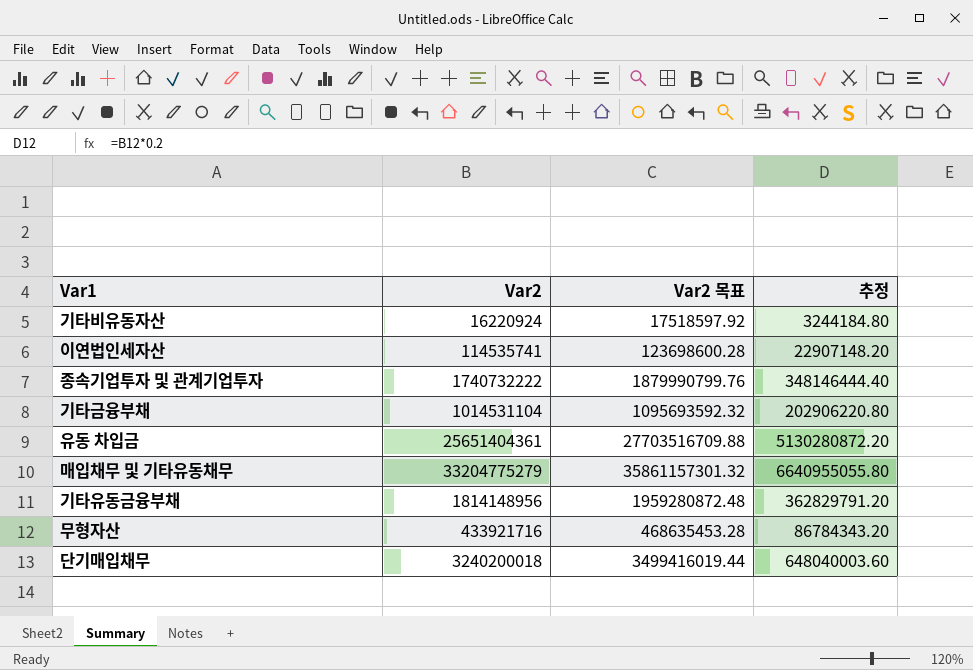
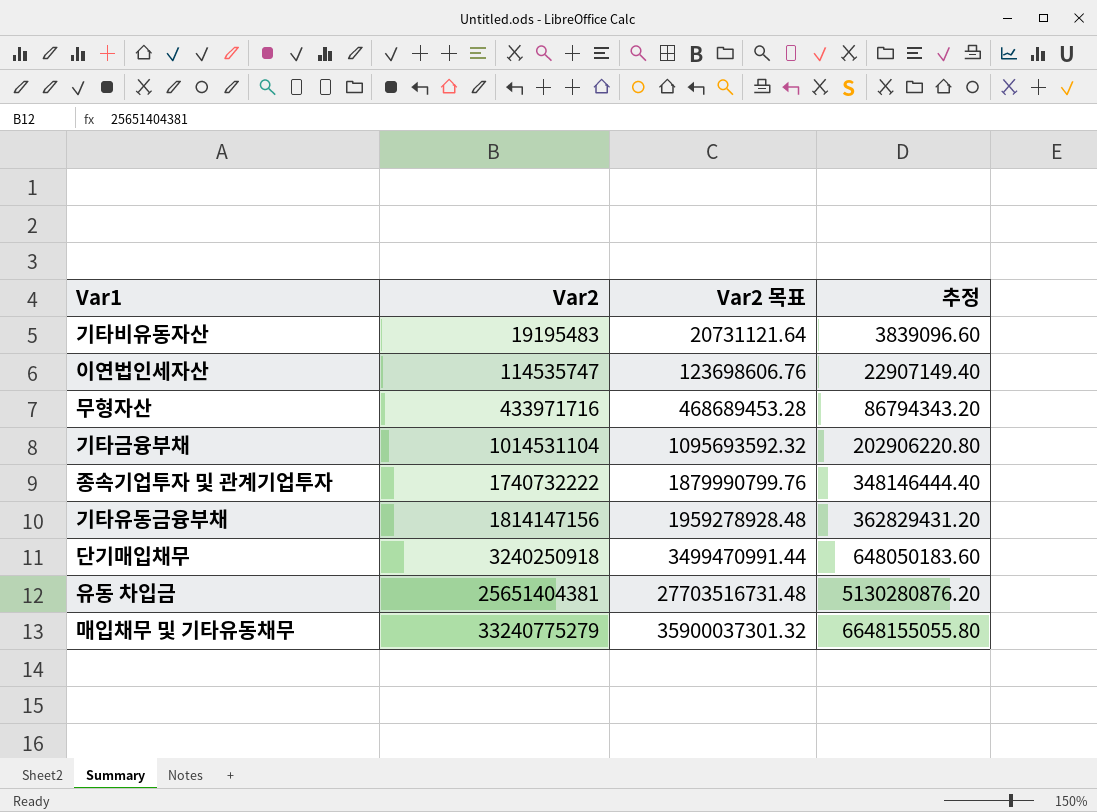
row order: none -> Var2 ascending
기타비유동자산 | Var2: 16220924 -> 19195483
기타비유동자산 | Var2 목표: 17518597.92 -> 20731121.64
기타비유동자산 | 추정: 3244184.80 -> 3839096.60
이연법인세자산 | Var2: 114535741 -> 114535747
이연법인세자산 | Var2 목표: 123698600.28 -> 123698606.76
이연법인세자산 | 추정: 22907148.20 -> 22907149.40
무형자산 | Var2: 433921716 -> 433971716
무형자산 | Var2 목표: 468635453.28 -> 468689453.28
무형자산 | 추정: 86784343.20 -> 86794343.20
기타유동금융부채 | Var2: 1814148956 -> 1814147156
기타유동금융부채 | Var2 목표: 1959280872.48 -> 1959278928.48
기타유동금융부채 | 추정: 362829791.20 -> 362829431.20
단기매입채무 | Var2: 3240200018 -> 3240250918
단기매입채무 | Var2 목표: 3499416019.44 -> 3499470991.44
단기매입채무 | 추정: 648040003.60 -> 648050183.60
유동 차입금 | Var2: 25651404361 -> 25651404381
유동 차입금 | Var2 목표: 27703516709.88 -> 27703516731.48
유동 차입금 | 추정: 5130280872.20 -> 5130280876.20
매입채무 및 기타유동채무 | Var2: 33204775279 -> 33240775279
매입채무 및 기타유동채무 | Var2 목표: 35861157301.32 -> 35900037301.32
매입채무 및 기타유동채무 | 추정: 6640955055.80 -> 6648155055.80

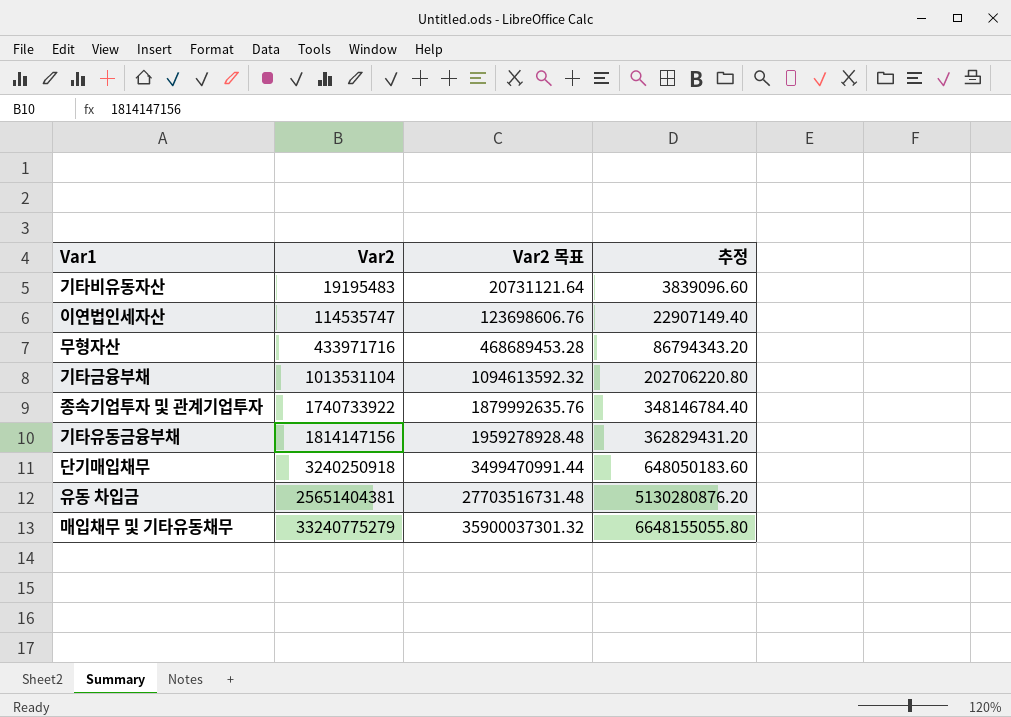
기타금융부채 | Var2: 1014531104 -> 1013531104
기타금융부채 | Var2 목표: 1095693592.32 -> 1094613592.32
기타금융부채 | 추정: 202906220.80 -> 202706220.80
종속기업투자 및 관계기업투자 | Var2: 1740732222 -> 1740733922
종속기업투자 및 관계기업투자 | Var2 목표: 1879990799.76 -> 1879992635.76
종속기업투자 및 관계기업투자 | 추정: 348146444.40 -> 348146784.40

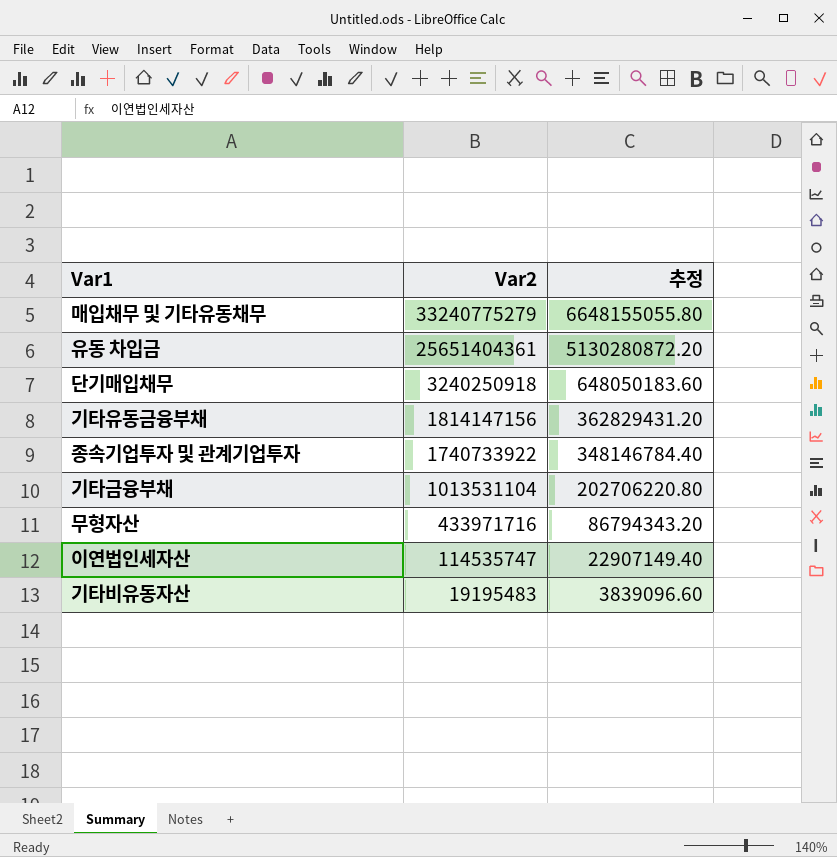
row order: Var2 ascending -> Var2 descending
column Var2 목표 | formula: [Var2] * 1.08 -> none
유동 차입금 | Var2: 25651404381 -> 25651404361
유동 차입금 | 추정: 5130280876.20 -> 5130280872.20

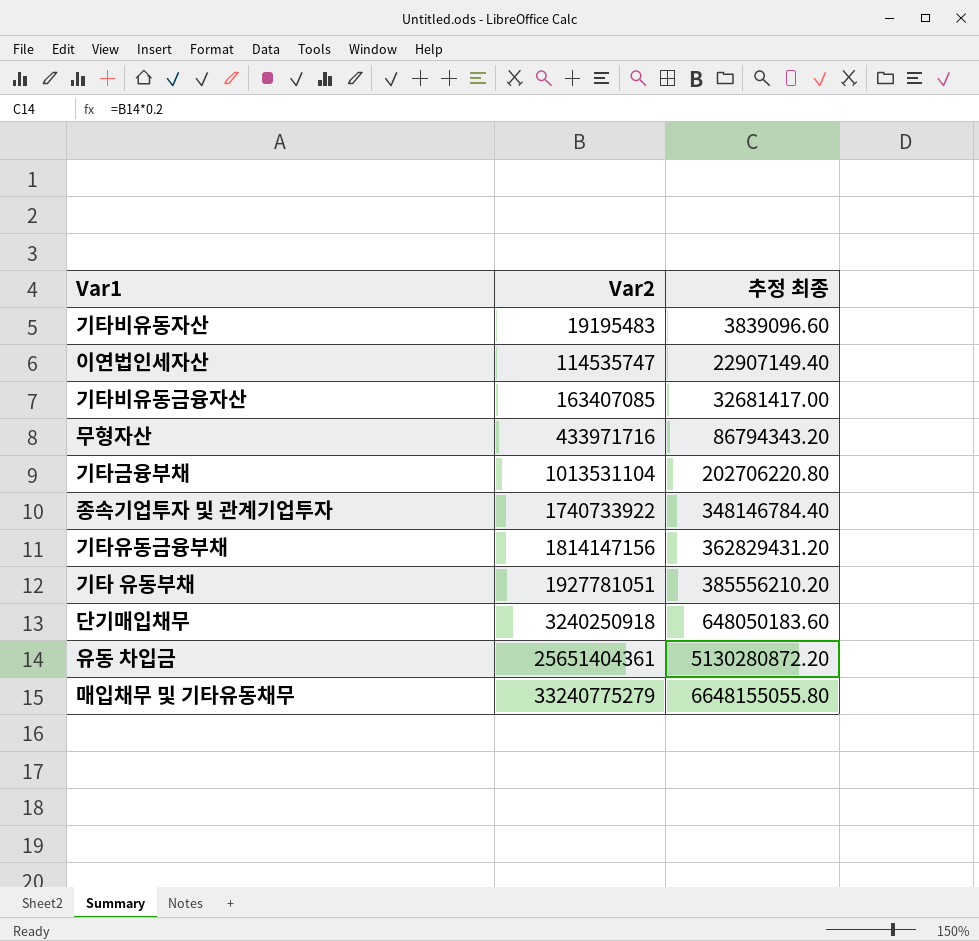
row order: Var2 descending -> Var2 ascending
column name: 추정 -> 추정 최종
row 기타비유동금융자산: none -> 163407085 | 32681417.00
row 기타 유동부채: none -> 1927781051 | 385556210.20

